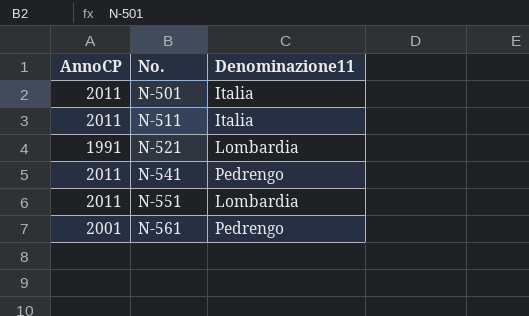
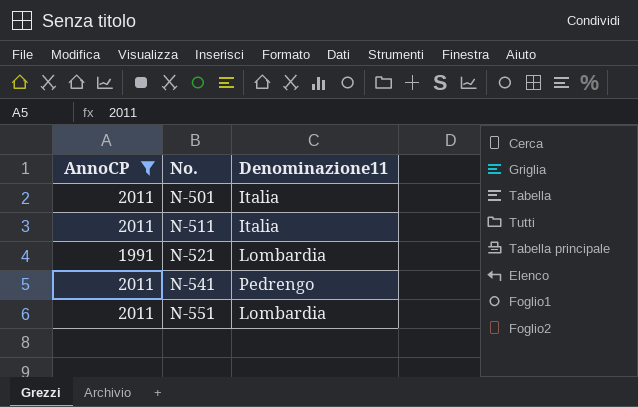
filter: none -> AnnoCP != 2001

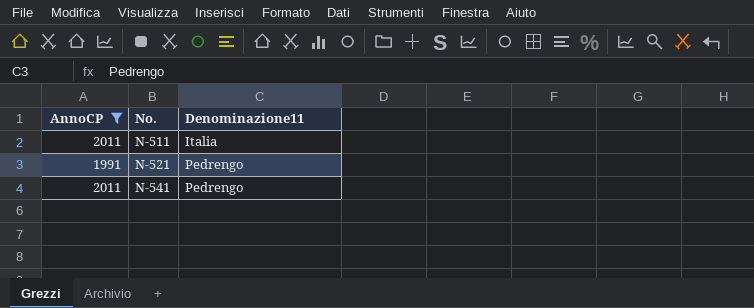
row N-501: 2011 | Italia -> none
row N-551: 2011 | Lombardia -> none
N-521 | Denominazione11: Lombardia -> Pedrengo

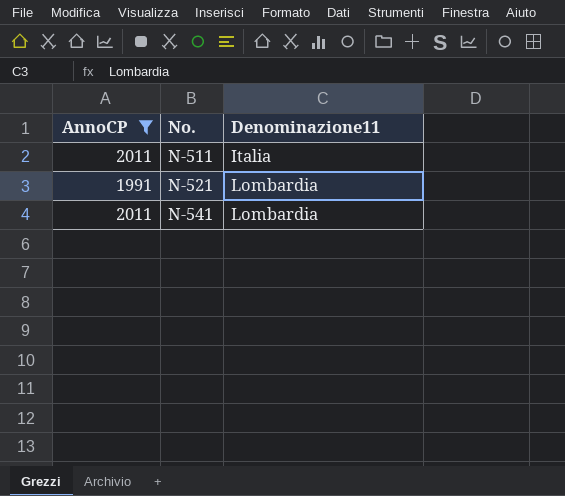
N-521 | Denominazione11: Pedrengo -> Lombardia
N-541 | Denominazione11: Pedrengo -> Lombardia

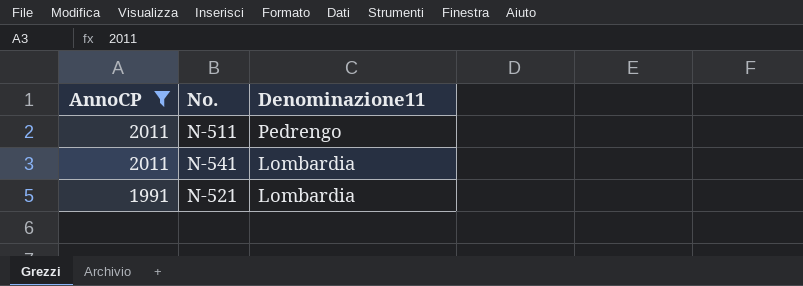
row order: No. ascending -> AnnoCP descending
N-511 | Denominazione11: Italia -> Pedrengo

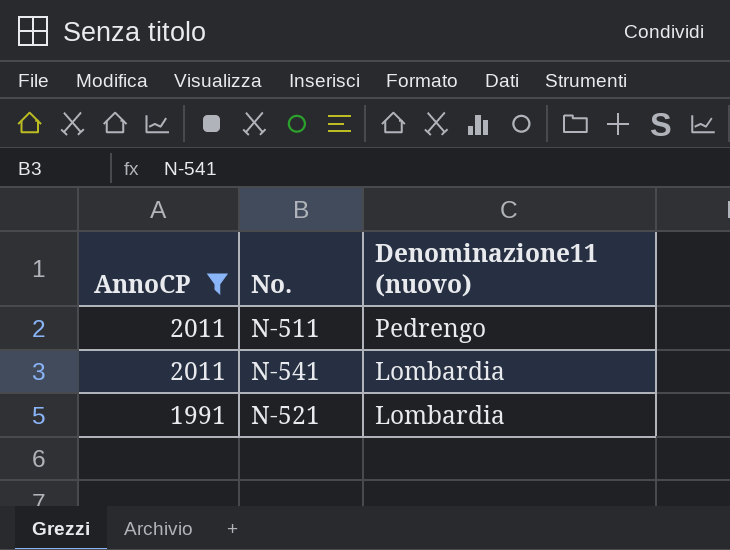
column name: Denominazione11 -> Denominazione11 (nuovo)

